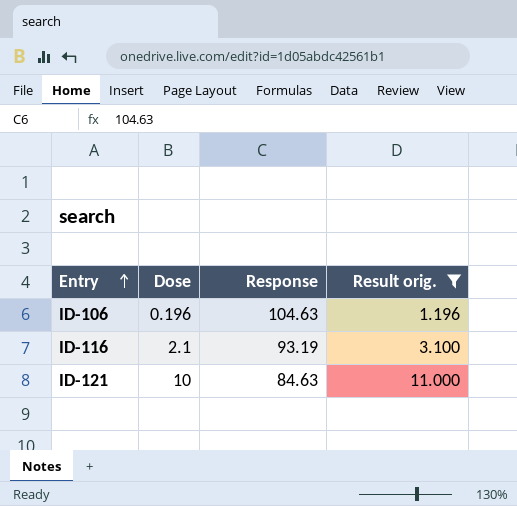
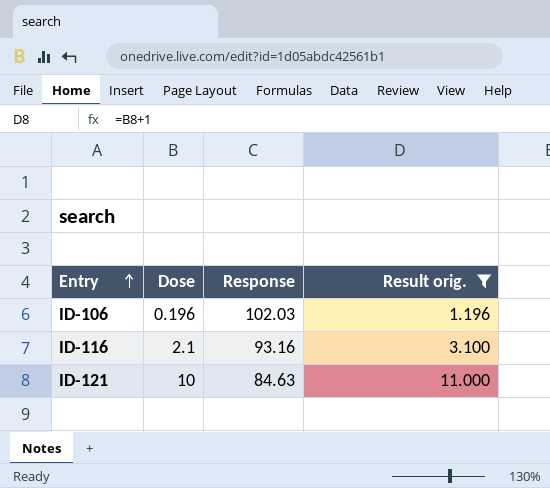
ID-106 | Response: 104.63 -> 102.03
ID-116 | Response: 93.19 -> 93.16

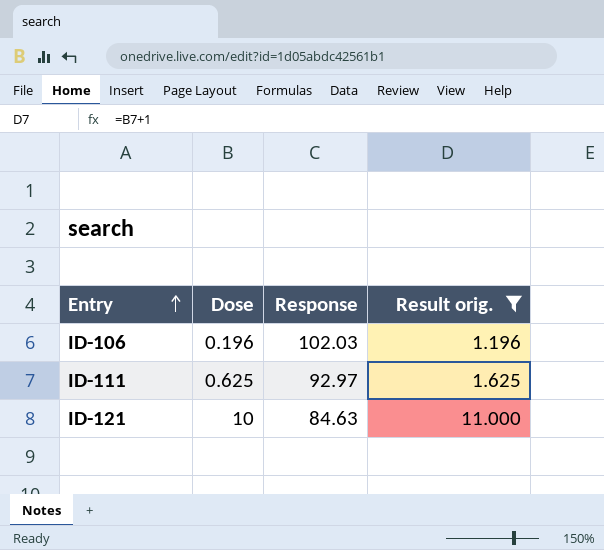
row ID-116: 2.1 | 93.16 | 3.100 -> none
row ID-111: none -> 0.625 | 92.97 | 1.625

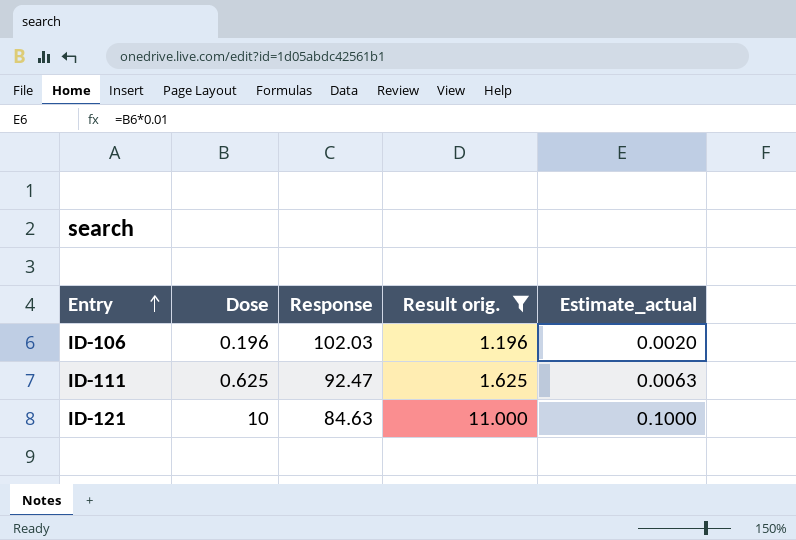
column Estimate_actual | formula: none -> [Dose] * 0.01
ID-111 | Response: 92.97 -> 92.47

